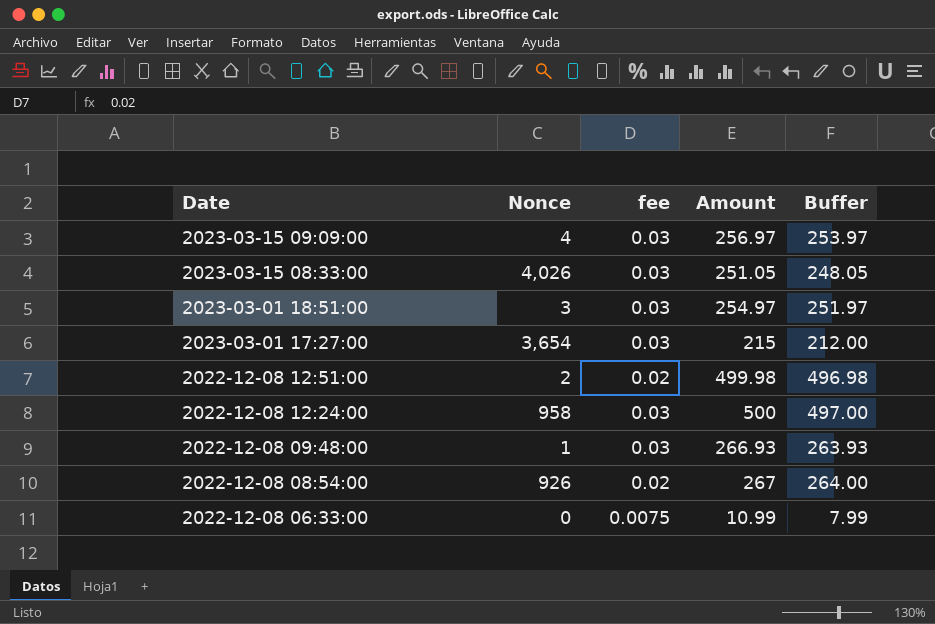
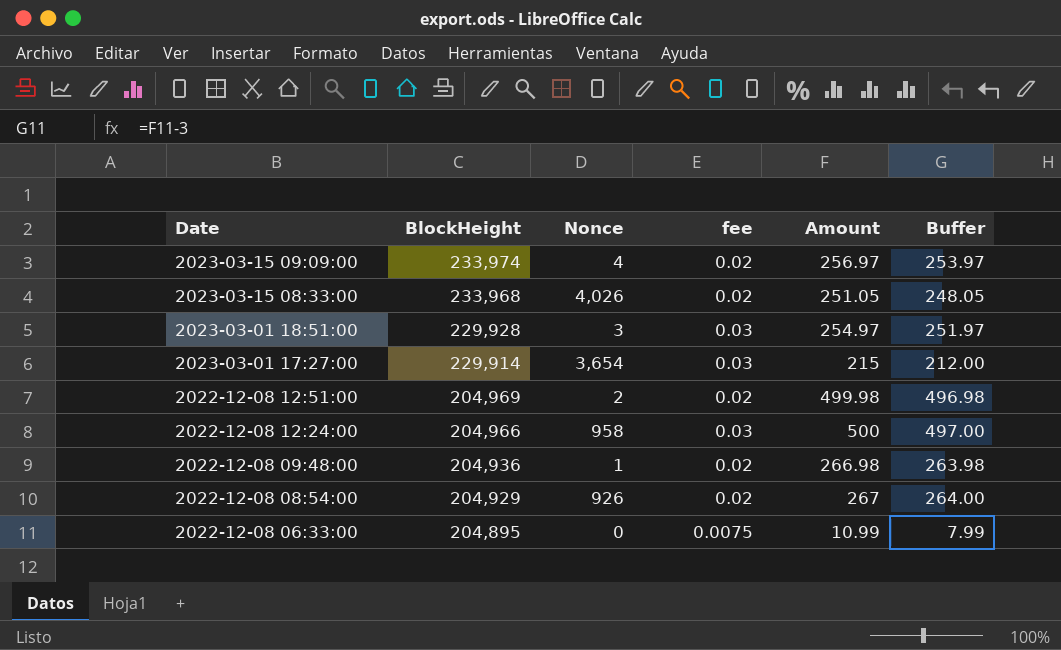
column BlockHeight | position: none -> 2
2023-03-15 09:09:00 | fee: 0.03 -> 0.02
2023-03-15 08:33:00 | fee: 0.03 -> 0.02
2022-12-08 09:48:00 | fee: 0.03 -> 0.02
2022-12-08 09:48:00 | Amount: 266.93 -> 266.98
2022-12-08 09:48:00 | Buffer: 263.93 -> 263.98

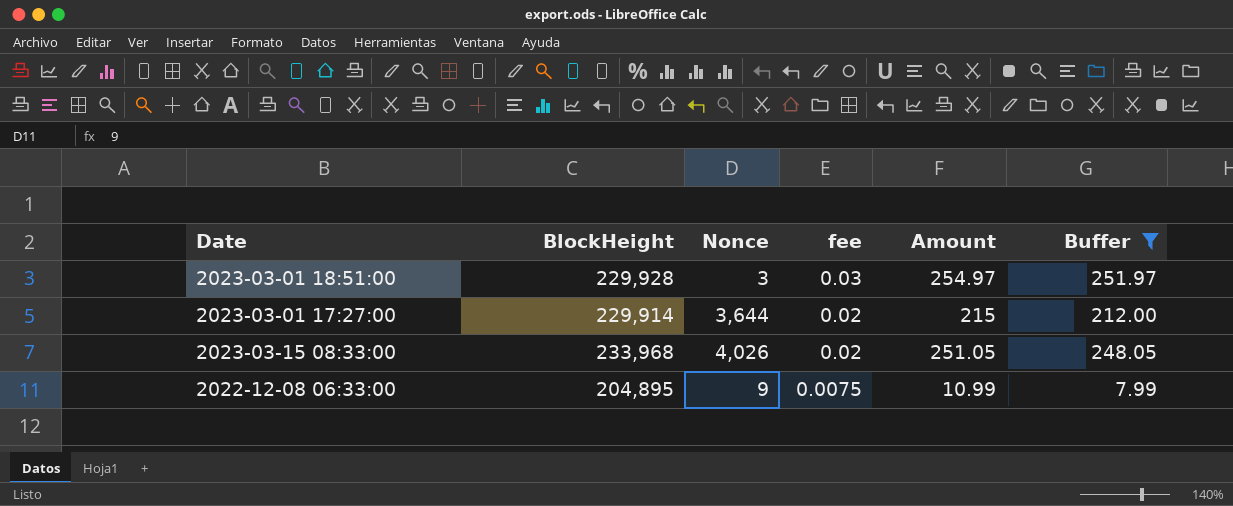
filter: none -> Buffer <= 251.97
row order: Date descending -> fee descending
2023-03-01 17:27:00 | Nonce: 3,654 -> 3,644
2023-03-01 17:27:00 | fee: 0.03 -> 0.02
2022-12-08 06:33:00 | Nonce: 0 -> 9

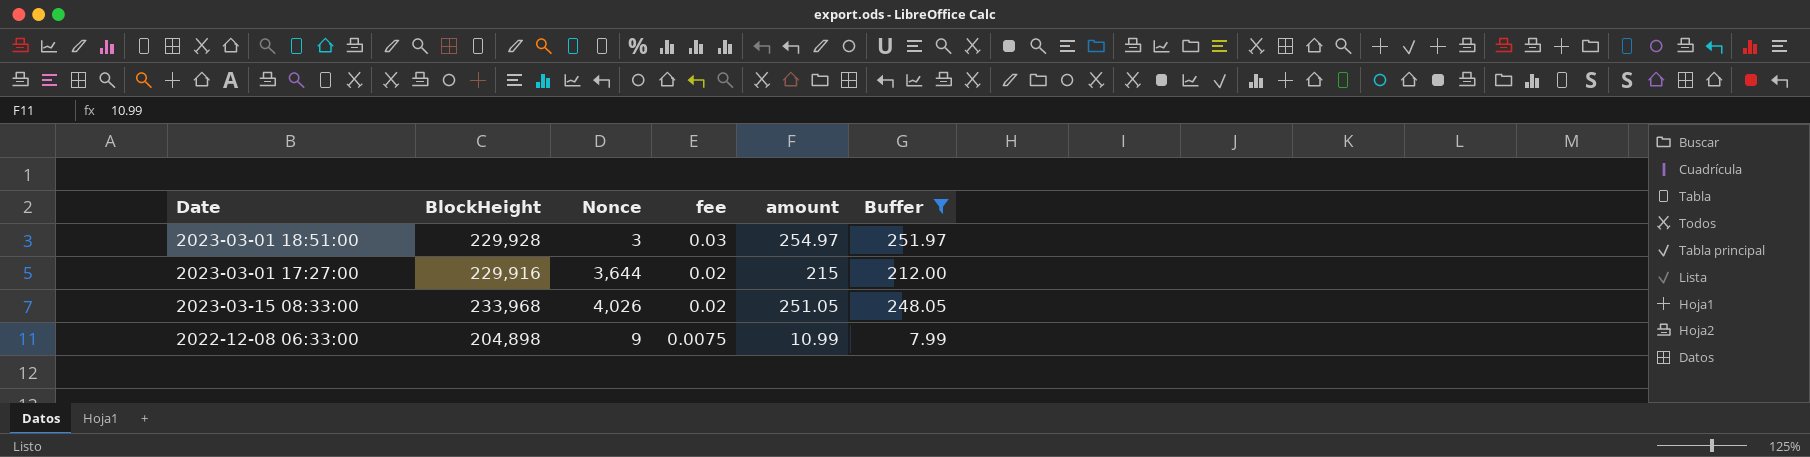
column name: Amount -> amount
2023-03-01 17:27:00 | BlockHeight: 229,914 -> 229,916
2022-12-08 06:33:00 | BlockHeight: 204,895 -> 204,898

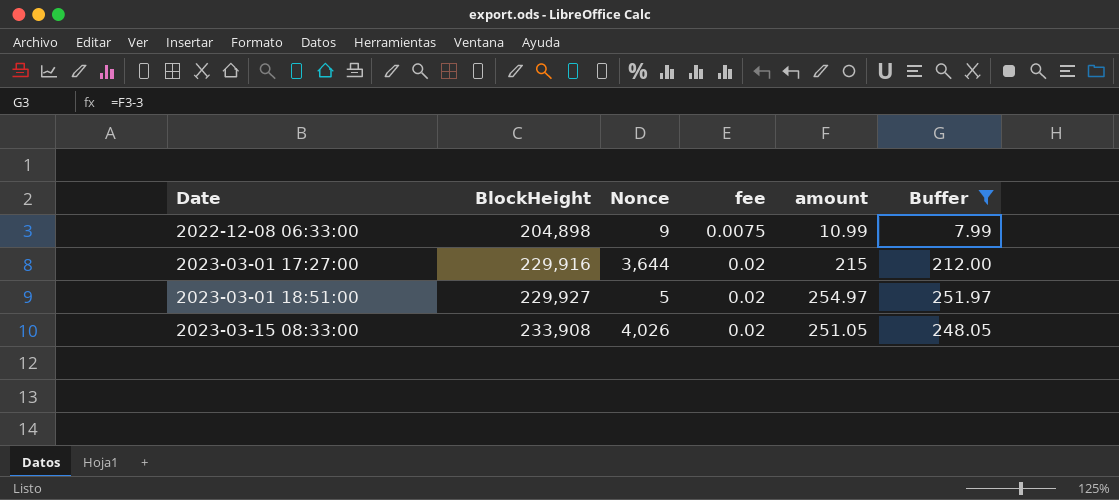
row order: fee descending -> Date ascending
2023-03-01 18:51:00 | BlockHeight: 229,928 -> 229,927
2023-03-01 18:51:00 | Nonce: 3 -> 5
2023-03-01 18:51:00 | fee: 0.03 -> 0.02
2023-03-15 08:33:00 | BlockHeight: 233,968 -> 233,908

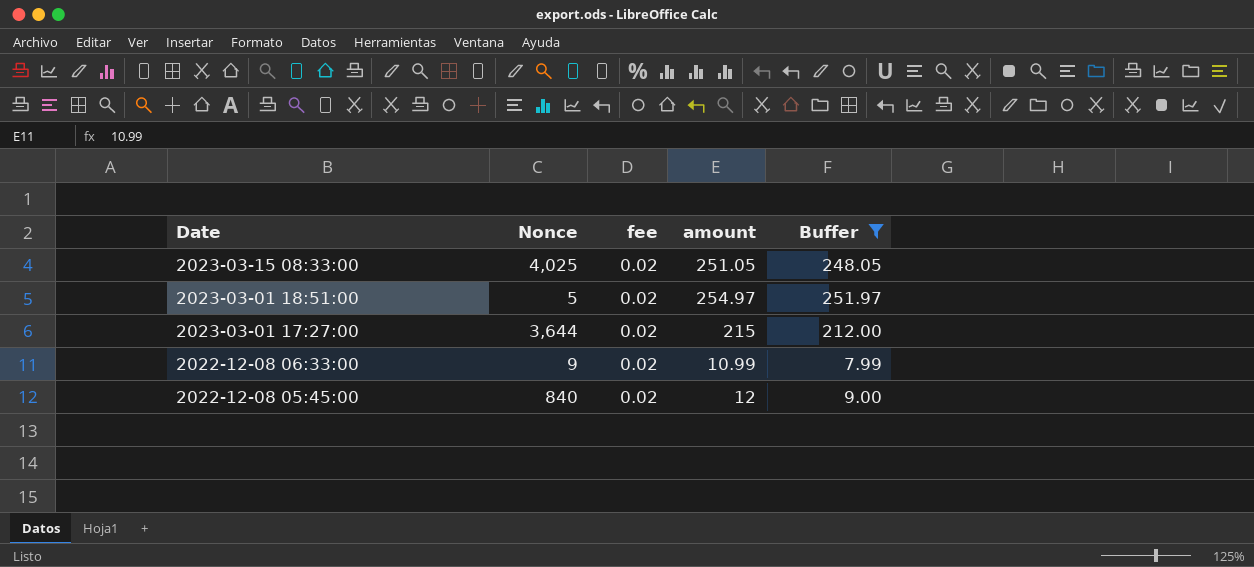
row order: Date ascending -> Date descending
column BlockHeight | position: 2 -> none
2023-03-15 08:33:00 | Nonce: 4,026 -> 4,025
2022-12-08 06:33:00 | fee: 0.0075 -> 0.02
row 2022-12-08 05:45:00: none -> 840 | 0.02 | 12 | 9.00

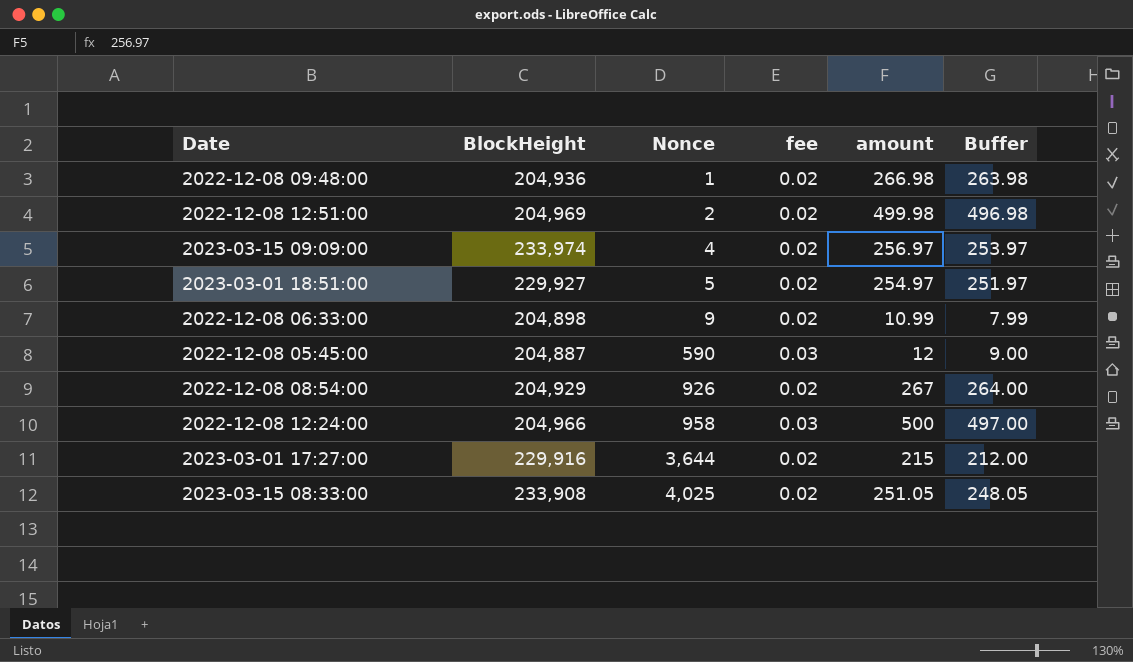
filter: Buffer <= 251.97 -> none
row order: Date descending -> Nonce ascending
column BlockHeight | position: none -> 2
2022-12-08 05:45:00 | Nonce: 840 -> 590
2022-12-08 05:45:00 | fee: 0.02 -> 0.03

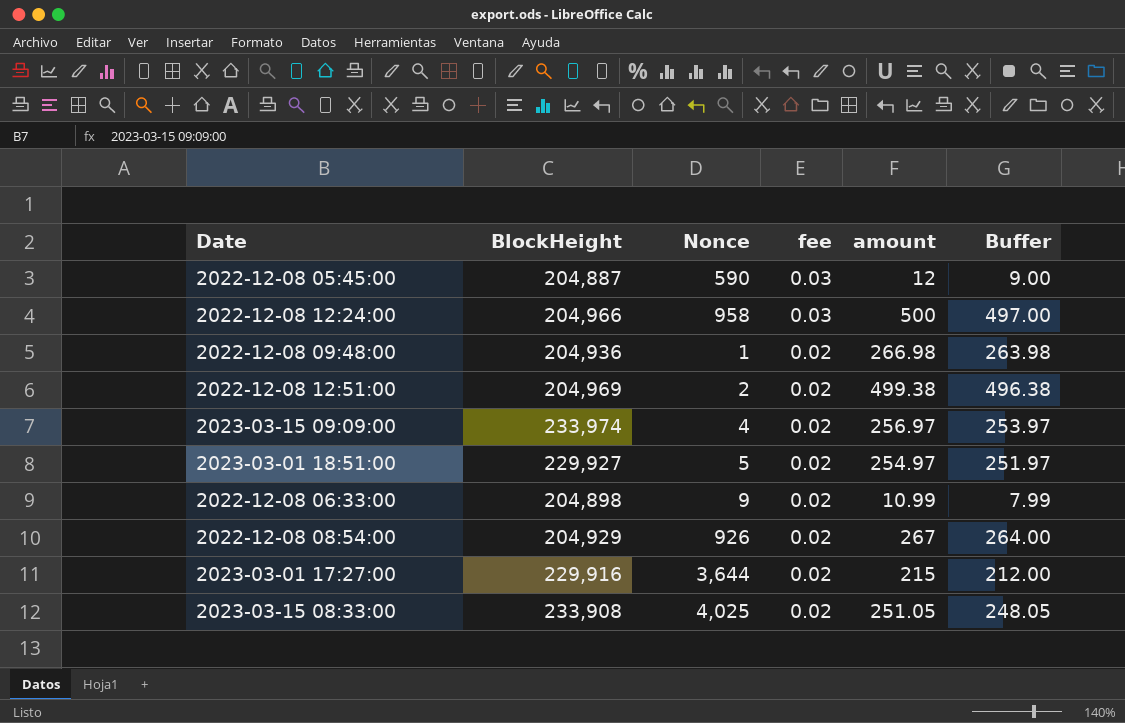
row order: Nonce ascending -> fee descending
2022-12-08 12:51:00 | amount: 499.98 -> 499.38
2022-12-08 12:51:00 | Buffer: 496.98 -> 496.38

